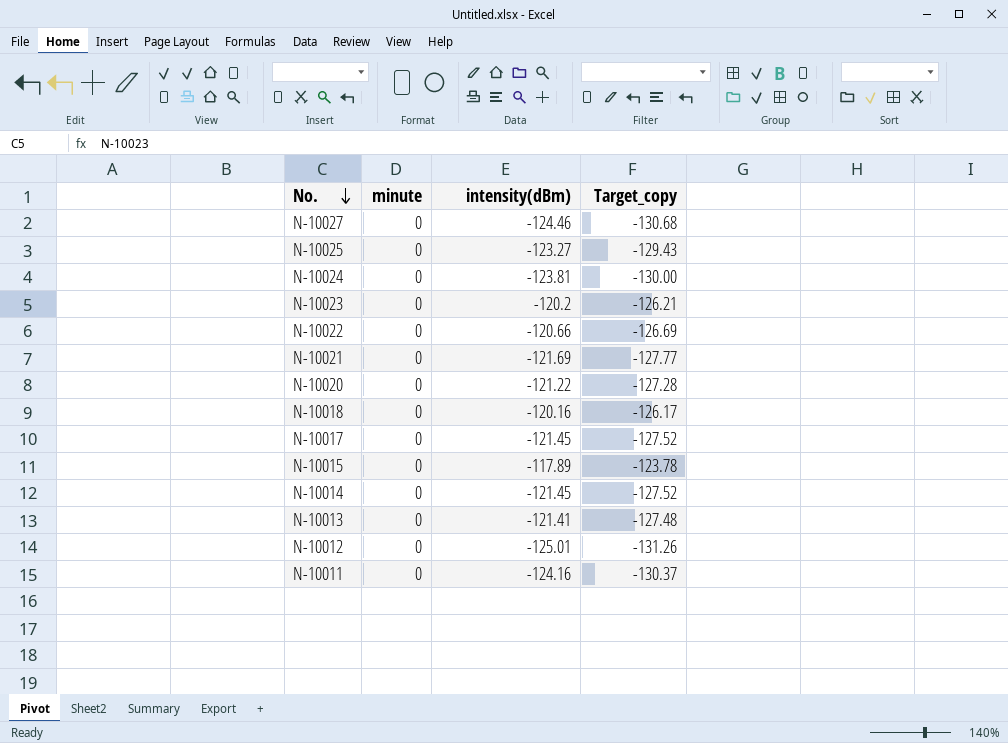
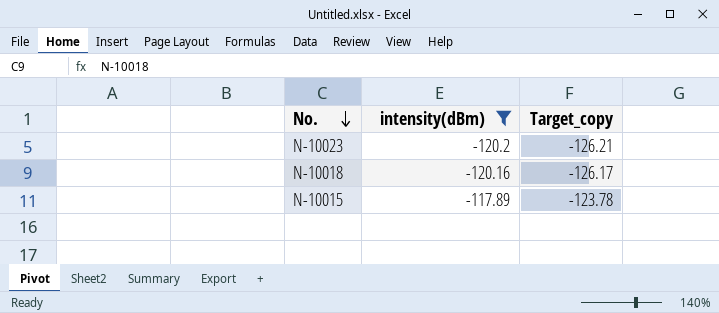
filter: none -> intensity(dBm) >= -120.2
column minute | position: 2 -> none

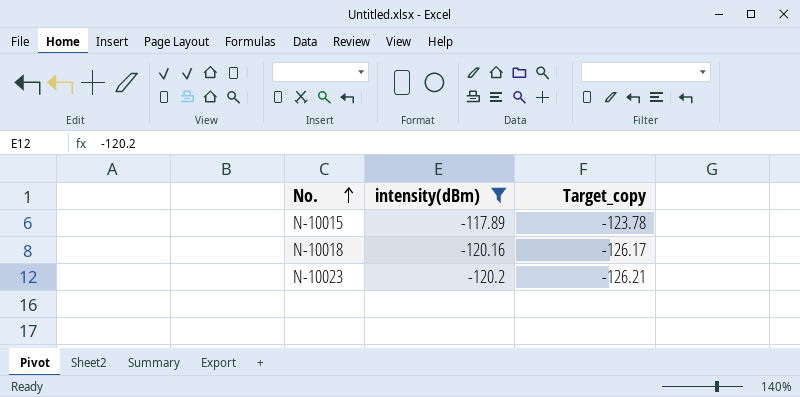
row order: No. descending -> No. ascending

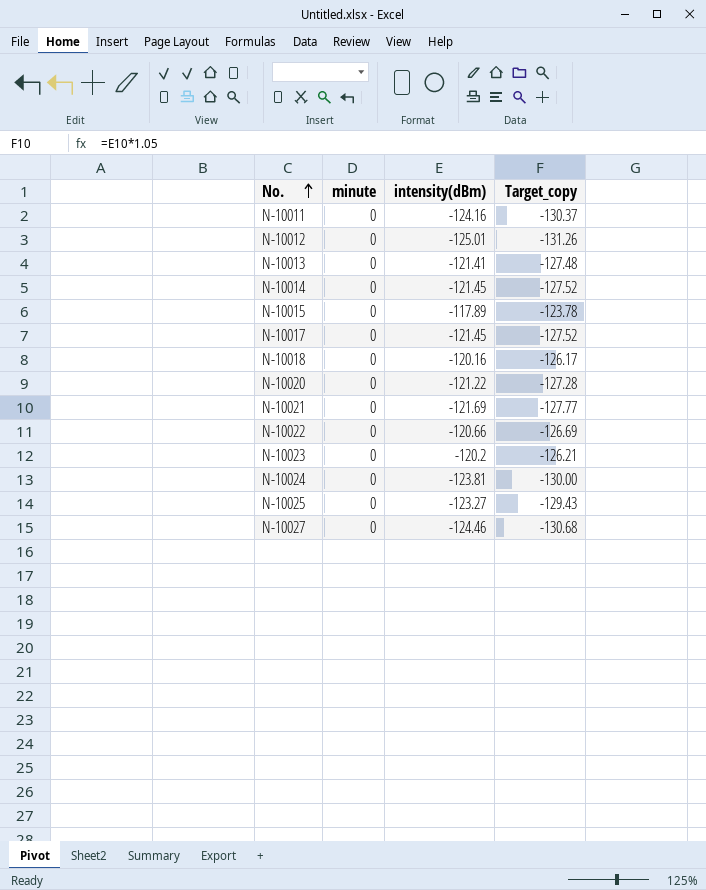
filter: intensity(dBm) >= -120.2 -> none
column minute | position: none -> 2

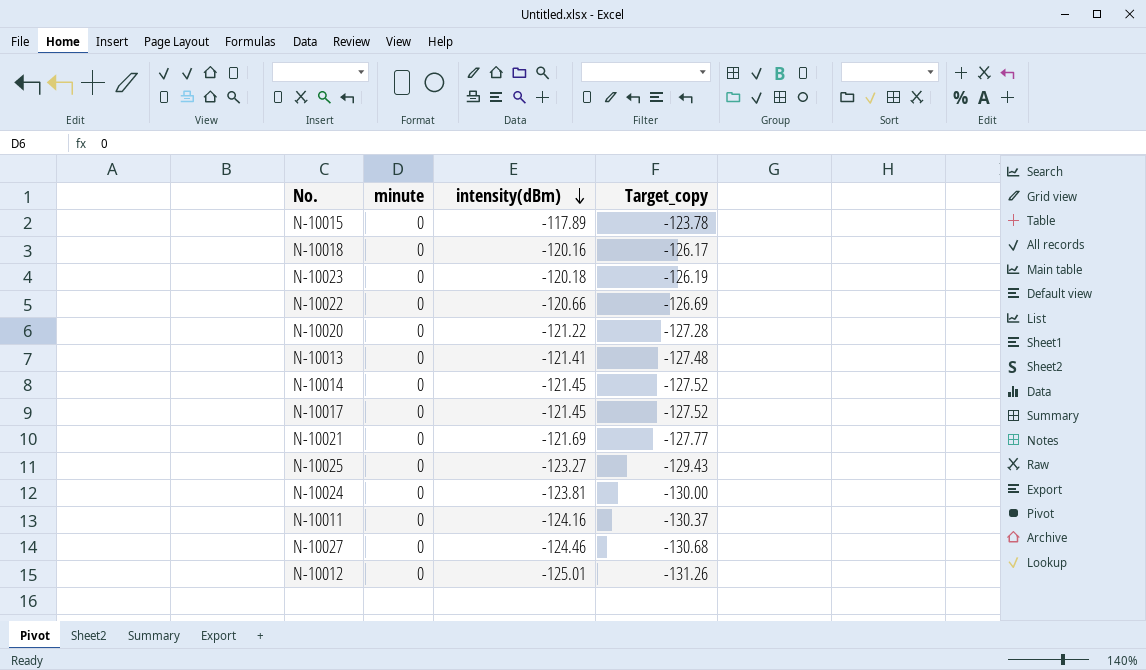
row order: No. ascending -> intensity(dBm) descending
N-10023 | intensity(dBm): -120.2 -> -120.18
N-10023 | Target_copy: -126.21 -> -126.19

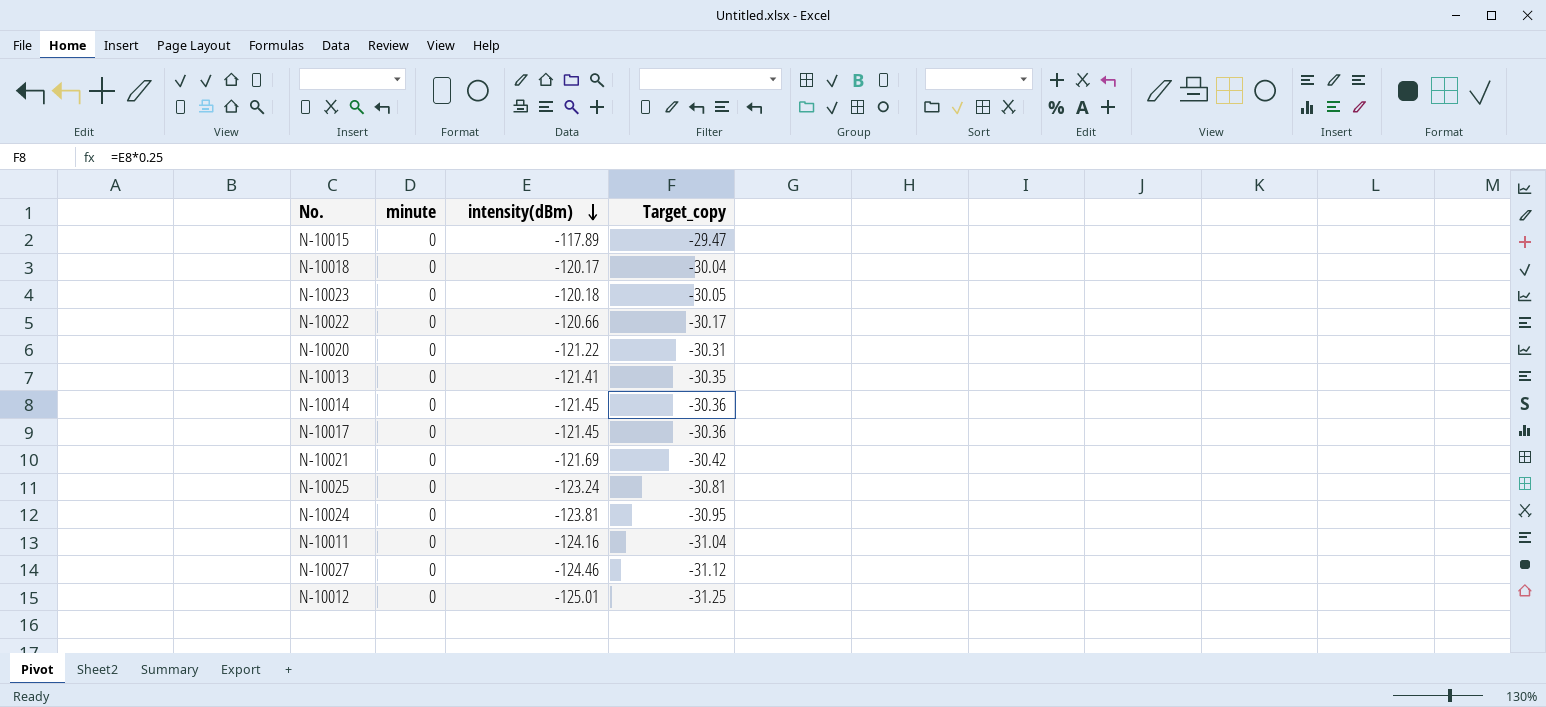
column Target_copy | formula: [intensity(dBm)] * 1.05 -> [intensity(dBm)] * 0.25
N-10018 | intensity(dBm): -120.16 -> -120.17
N-10025 | intensity(dBm): -123.27 -> -123.24

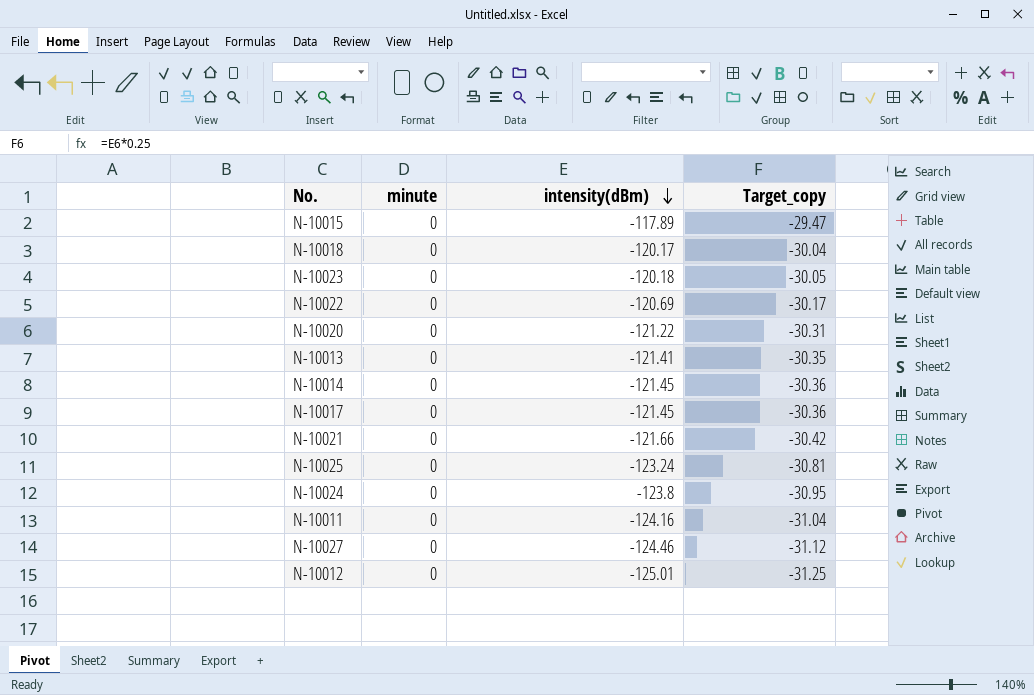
N-10022 | intensity(dBm): -120.66 -> -120.69
N-10021 | intensity(dBm): -121.69 -> -121.66
N-10024 | intensity(dBm): -123.81 -> -123.8

